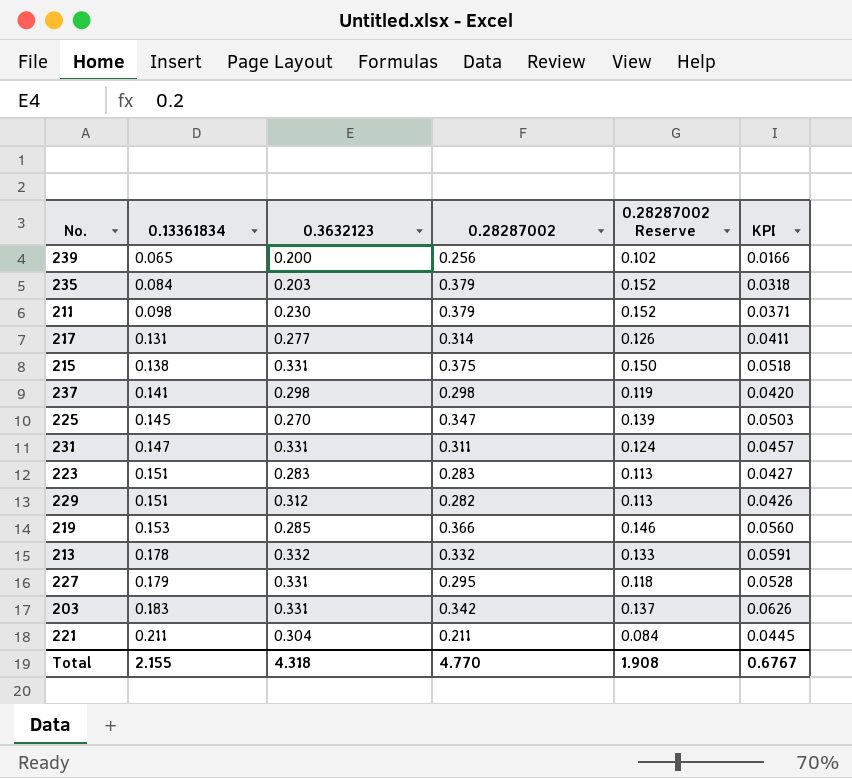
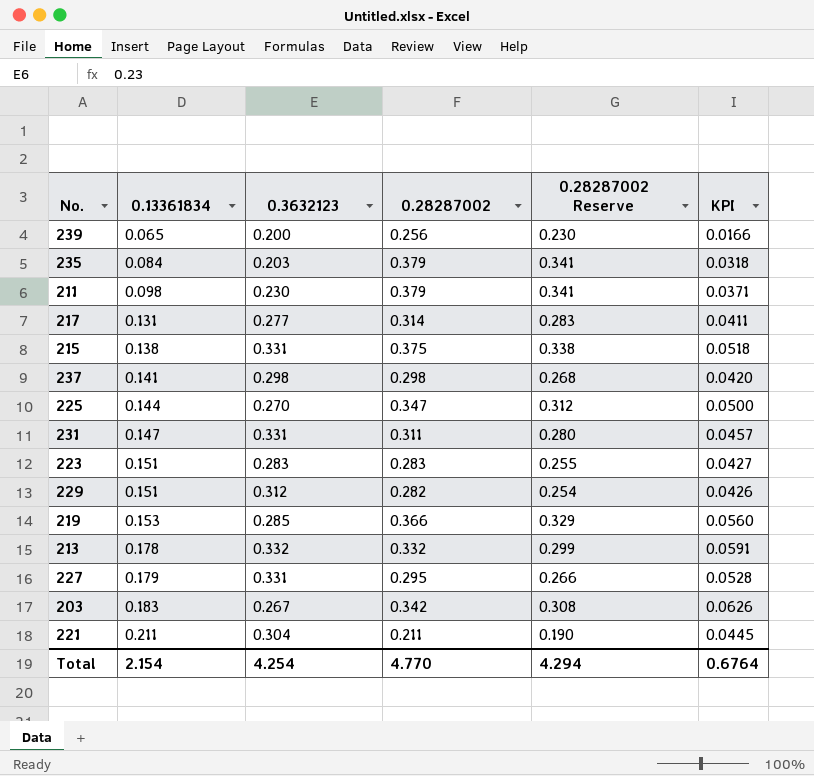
column 0.28287002 Reserve | formula: [0.28287002] * 0.4 -> [0.28287002] * 0.9
225 | 0.13361834: 0.145 -> 0.144
225 | KPI: 0.0503 -> 0.0500
203 | 0.3632123: 0.331 -> 0.267
Total | 0.13361834: 2.155 -> 2.154
Total | 0.3632123: 4.318 -> 4.254
Total | 0.28287002 Reserve: 1.908 -> 4.294
Total | KPI: 0.6767 -> 0.6764

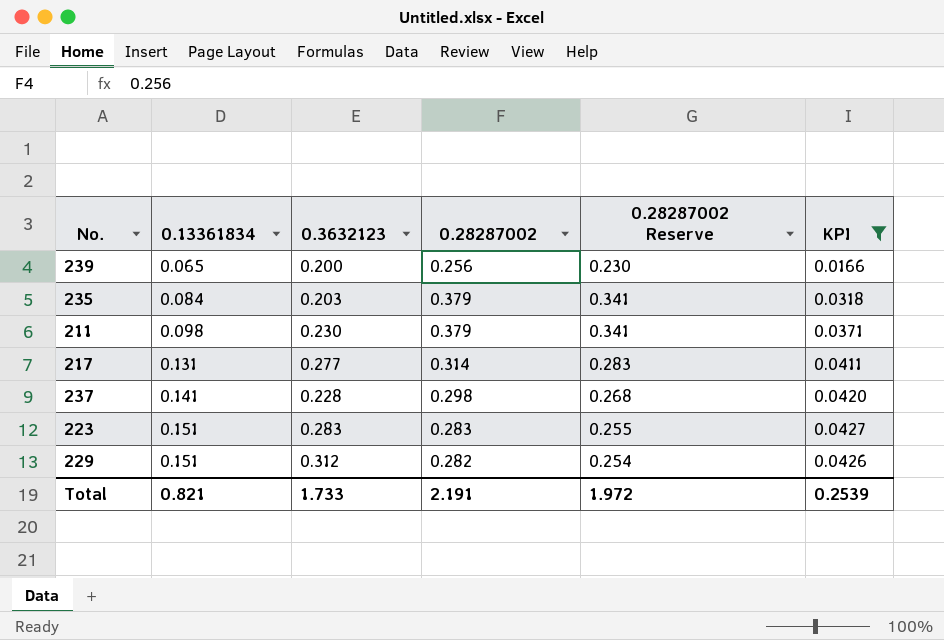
filter: none -> KPI <= 0.0427
237 | 0.3632123: 0.298 -> 0.228
Total | 0.13361834: 2.154 -> 0.821
Total | 0.3632123: 4.254 -> 1.733
Total | 0.28287002: 4.770 -> 2.191
Total | 0.28287002 Reserve: 4.294 -> 1.972
Total | KPI: 0.6764 -> 0.2539

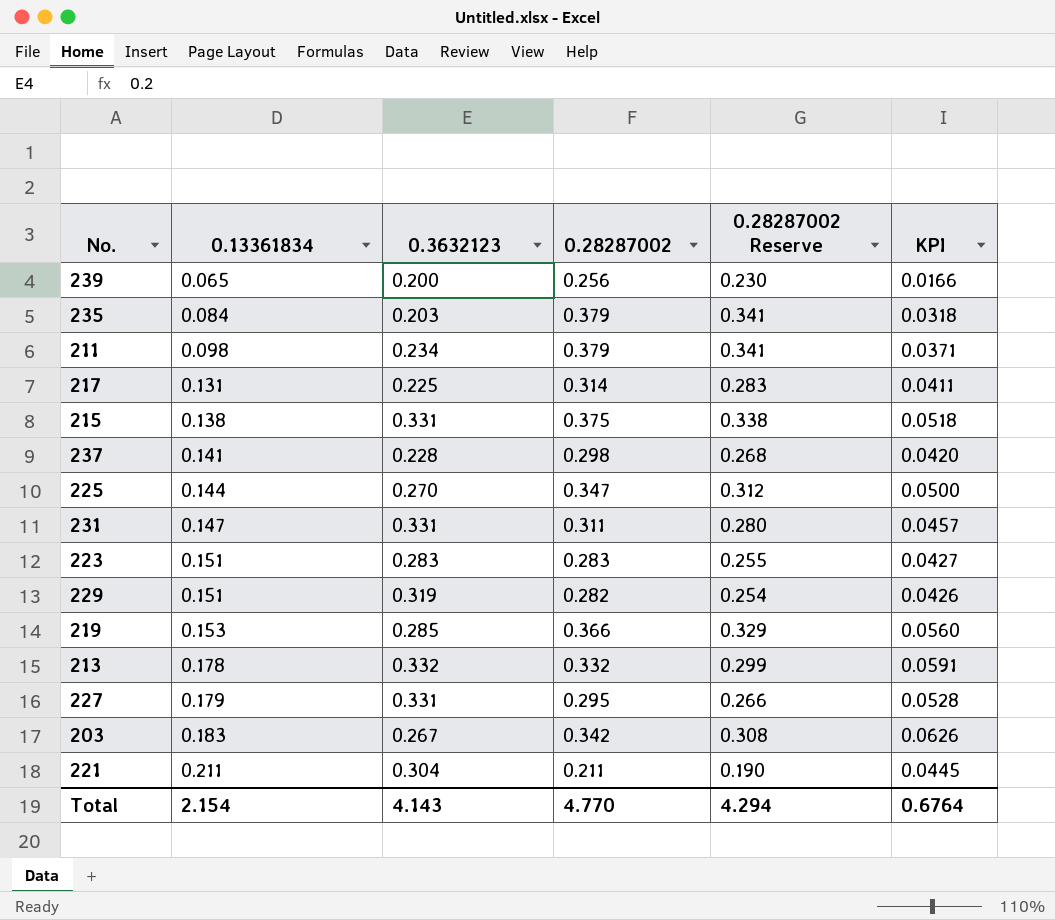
filter: KPI <= 0.0427 -> none
211 | 0.3632123: 0.230 -> 0.234
217 | 0.3632123: 0.277 -> 0.225
229 | 0.3632123: 0.312 -> 0.319
Total | 0.13361834: 0.821 -> 2.154
Total | 0.3632123: 1.733 -> 4.143
Total | 0.28287002: 2.191 -> 4.770
Total | 0.28287002 Reserve: 1.972 -> 4.294
Total | KPI: 0.2539 -> 0.6764

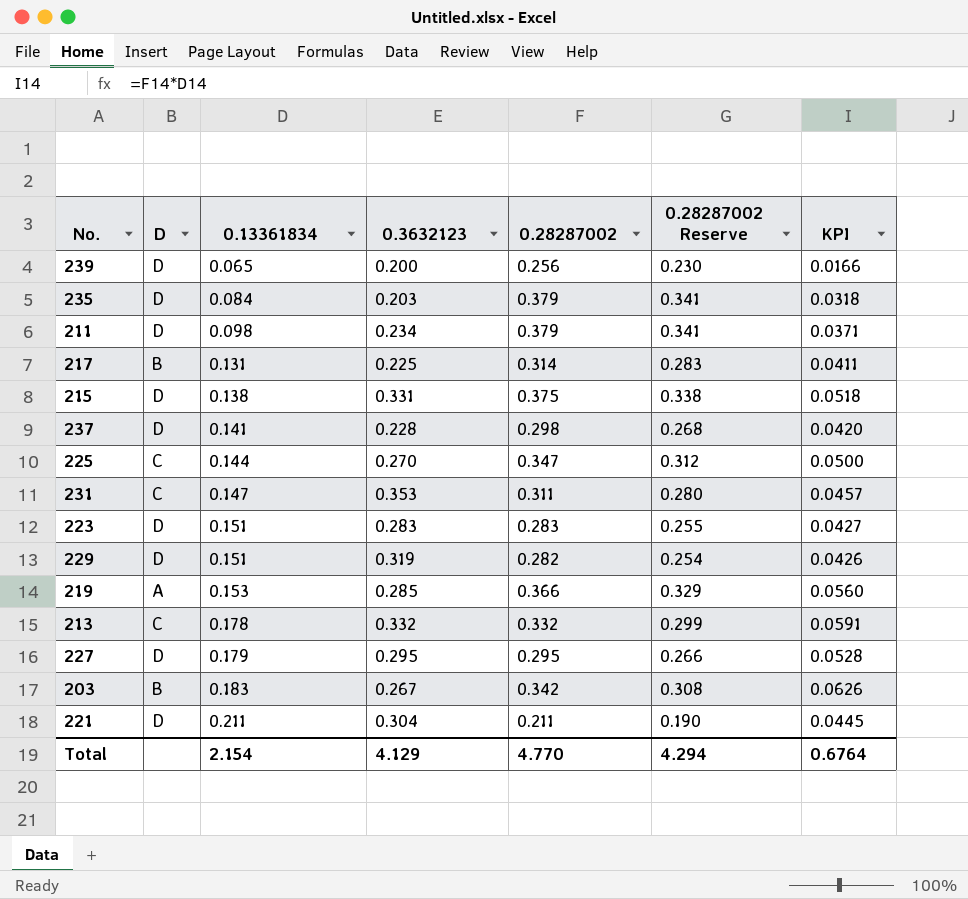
column D | position: none -> 2
231 | 0.3632123: 0.331 -> 0.353
227 | 0.3632123: 0.331 -> 0.295
Total | 0.3632123: 4.143 -> 4.129

